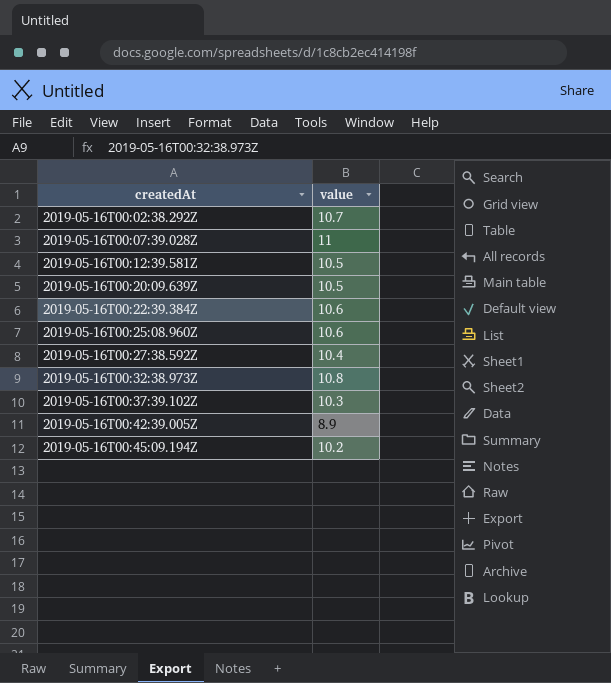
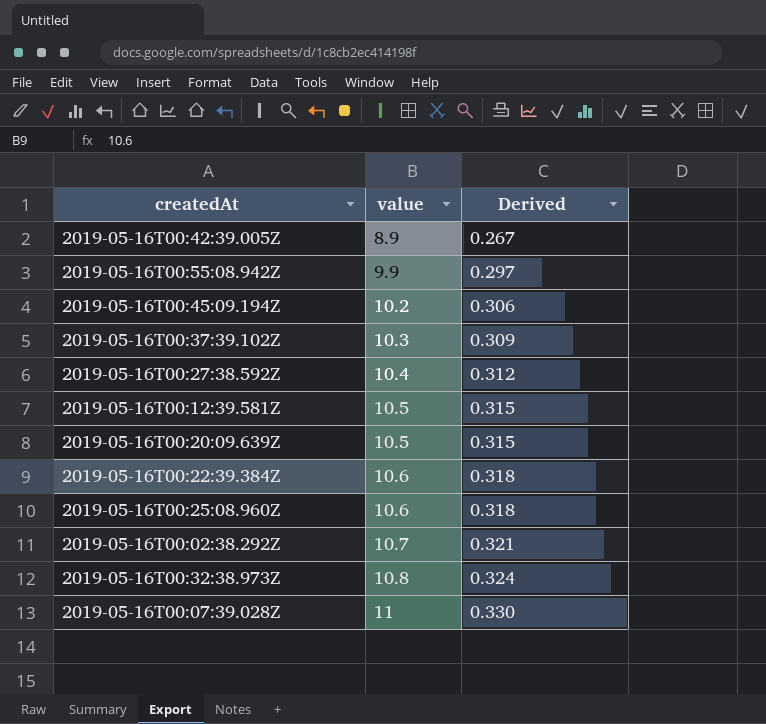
row order: createdAt ascending -> value ascending
column Derived | formula: none -> [value] * 0.03
row 2019-05-16T00:55:08.942Z: none -> 9.9 | 0.297

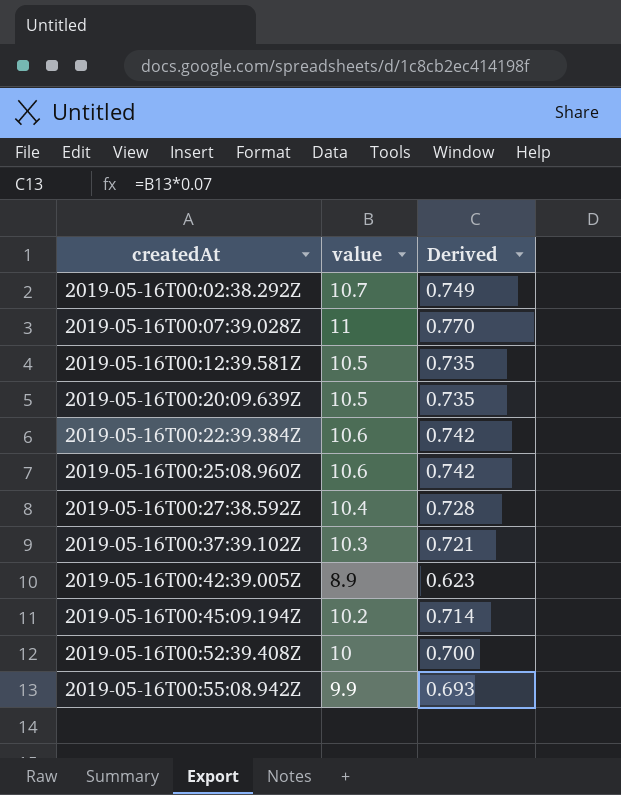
row order: value ascending -> createdAt ascending
column Derived | formula: [value] * 0.03 -> [value] * 0.07
row 2019-05-16T00:32:38.973Z: 10.8 | 0.324 -> none
row 2019-05-16T00:52:39.408Z: none -> 10 | 0.700

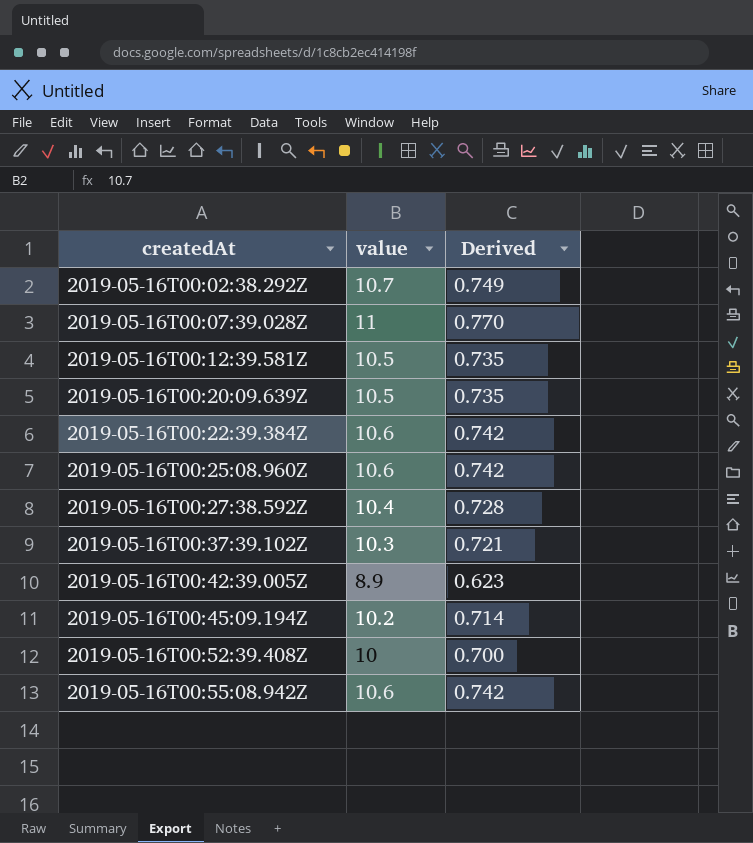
2019-05-16T00:55:08.942Z | value: 9.9 -> 10.6
2019-05-16T00:55:08.942Z | Derived: 0.693 -> 0.742

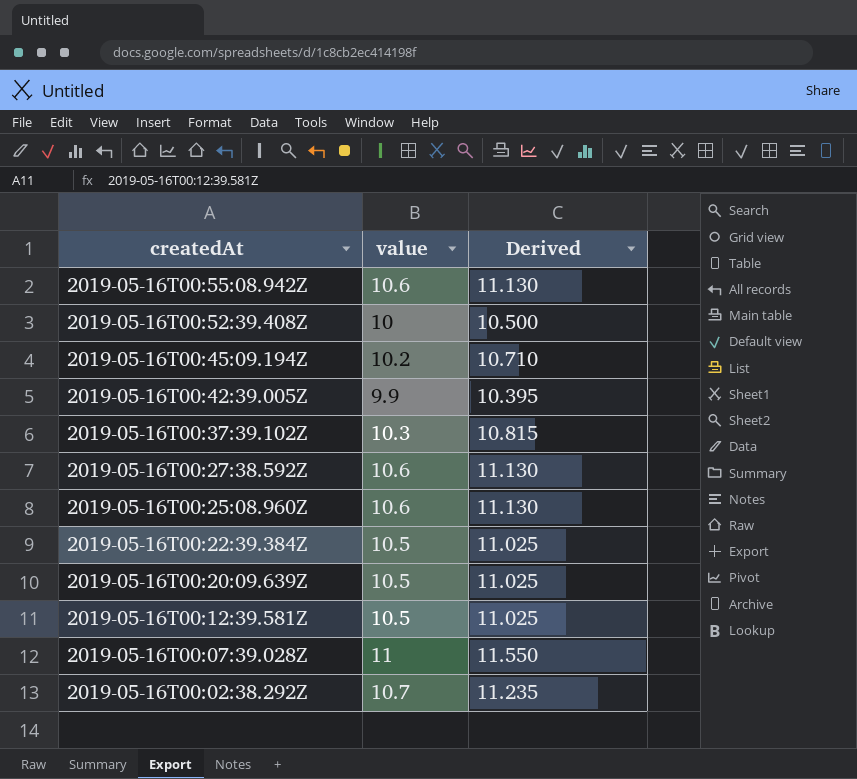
row order: createdAt ascending -> createdAt descending
column Derived | formula: [value] * 0.07 -> [value] * 1.05
2019-05-16T00:42:39.005Z | value: 8.9 -> 9.9
2019-05-16T00:27:38.592Z | value: 10.4 -> 10.6
2019-05-16T00:22:39.384Z | value: 10.6 -> 10.5

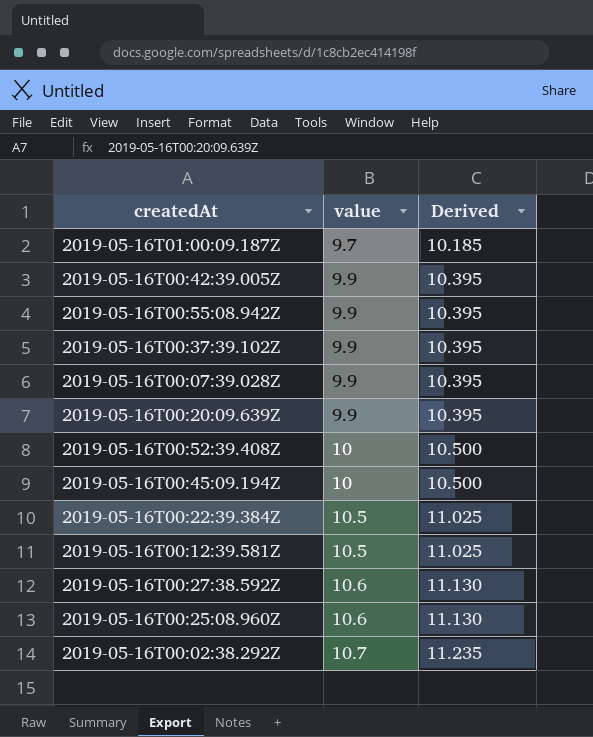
row order: createdAt descending -> value ascending
row 2019-05-16T01:00:09.187Z: none -> 9.7 | 10.185
2019-05-16T00:55:08.942Z | value: 10.6 -> 9.9
2019-05-16T00:55:08.942Z | Derived: 11.130 -> 10.395
2019-05-16T00:37:39.102Z | value: 10.3 -> 9.9
2019-05-16T00:37:39.102Z | Derived: 10.815 -> 10.395
2019-05-16T00:07:39.028Z | value: 11 -> 9.9
2019-05-16T00:07:39.028Z | Derived: 11.550 -> 10.395
2019-05-16T00:20:09.639Z | value: 10.5 -> 9.9
2019-05-16T00:20:09.639Z | Derived: 11.025 -> 10.395
2019-05-16T00:45:09.194Z | value: 10.2 -> 10
2019-05-16T00:45:09.194Z | Derived: 10.710 -> 10.500

